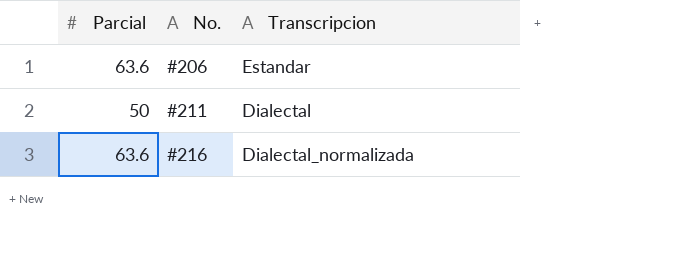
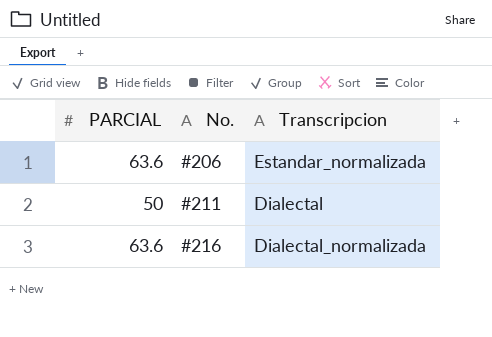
column name: Parcial -> PARCIAL
#206 | Transcripcion: Estandar -> Estandar_normalizada

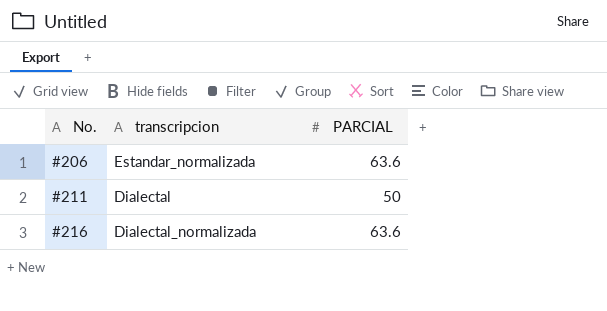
column name: Transcripcion -> transcripcion
column PARCIAL | position: 1 -> 3

